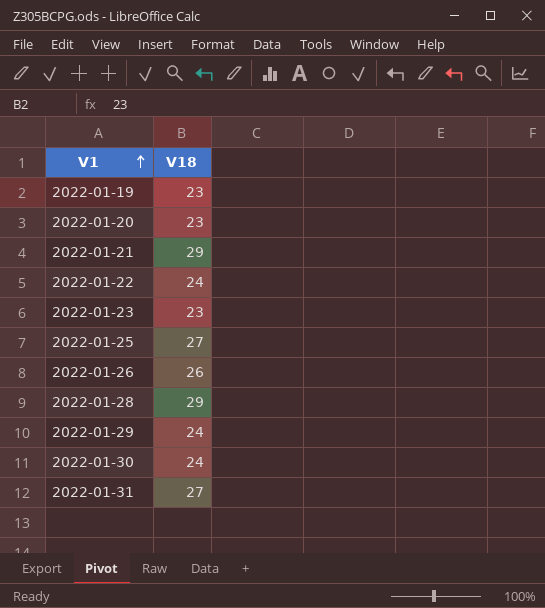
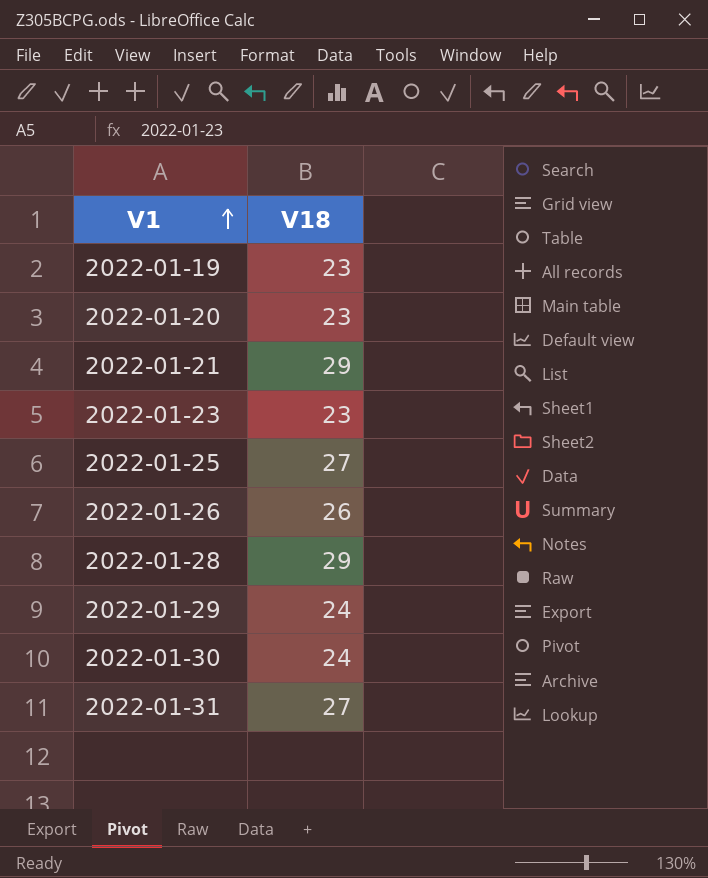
row 2022-01-22: 24 -> none

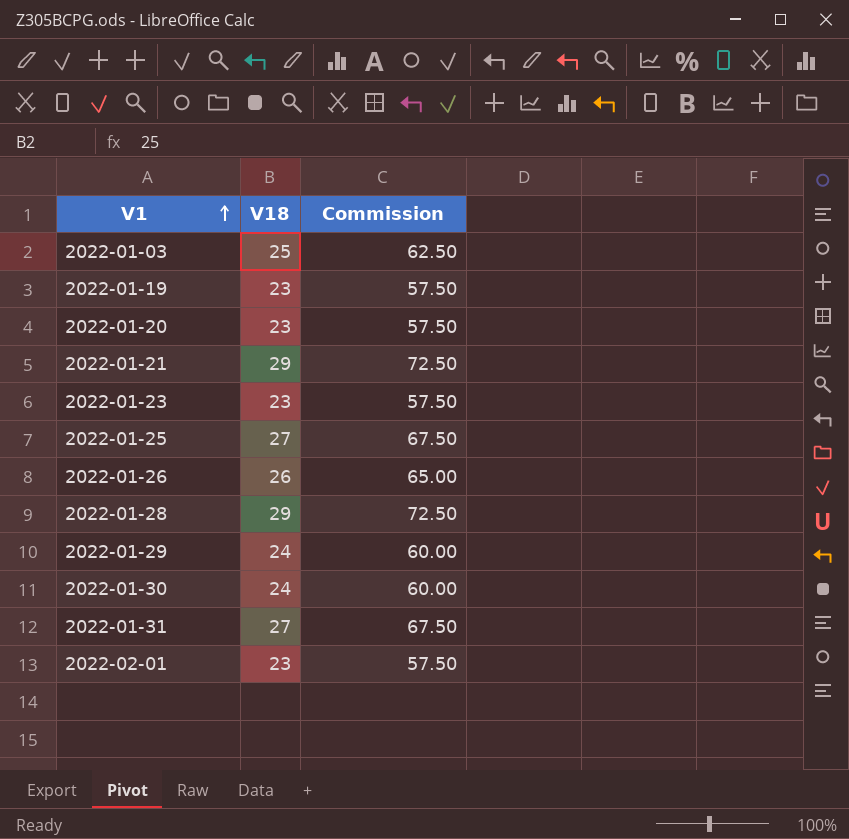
column Commission | formula: none -> [V18] * 2.5
row 2022-01-03: none -> 25 | 62.50
row 2022-02-01: none -> 23 | 57.50

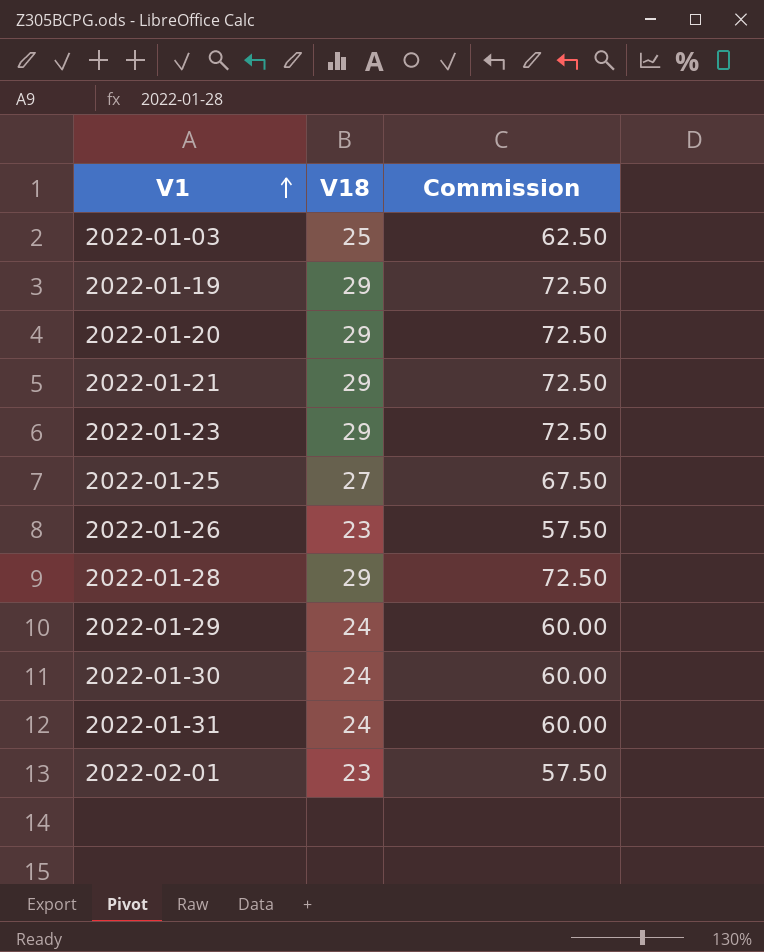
2022-01-19 | V18: 23 -> 29
2022-01-19 | Commission: 57.50 -> 72.50
2022-01-20 | V18: 23 -> 29
2022-01-20 | Commission: 57.50 -> 72.50
2022-01-23 | V18: 23 -> 29
2022-01-23 | Commission: 57.50 -> 72.50
2022-01-26 | V18: 26 -> 23
2022-01-26 | Commission: 65.00 -> 57.50
2022-01-31 | V18: 27 -> 24
2022-01-31 | Commission: 67.50 -> 60.00

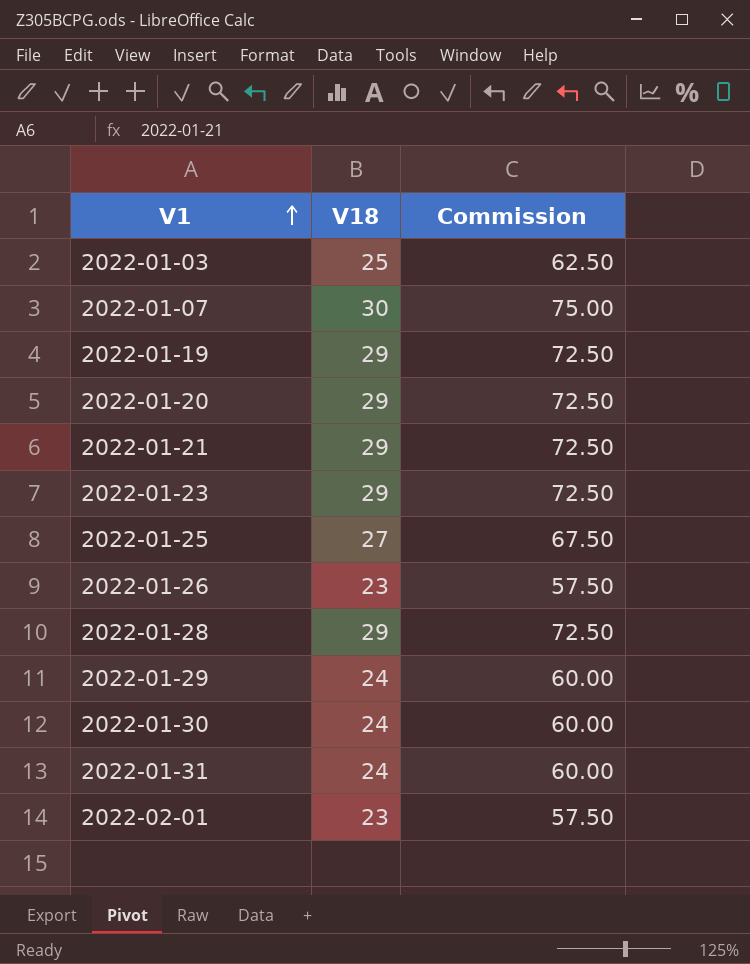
row 2022-01-07: none -> 30 | 75.00

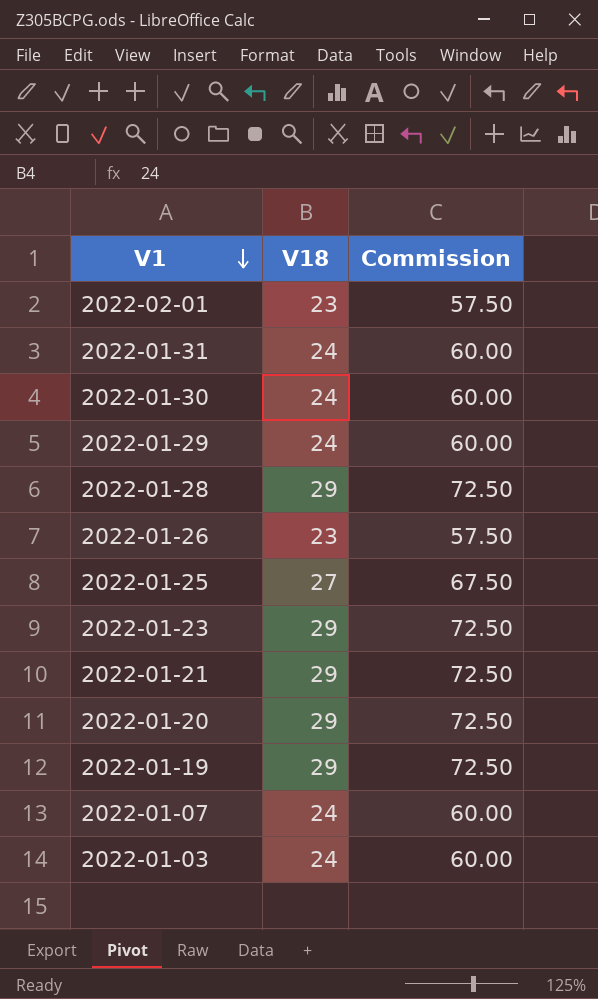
row order: V1 ascending -> V1 descending
2022-01-07 | V18: 30 -> 24
2022-01-07 | Commission: 75.00 -> 60.00
2022-01-03 | V18: 25 -> 24
2022-01-03 | Commission: 62.50 -> 60.00

